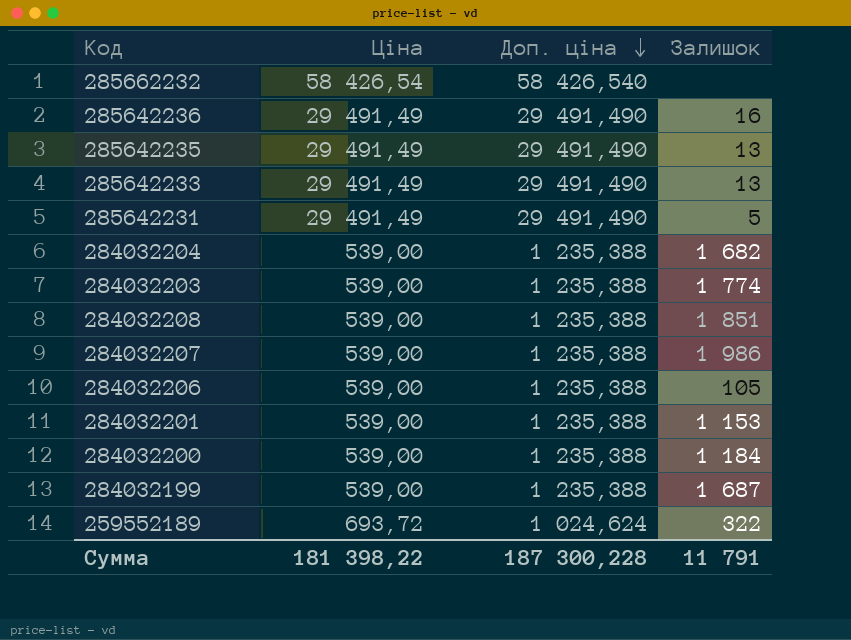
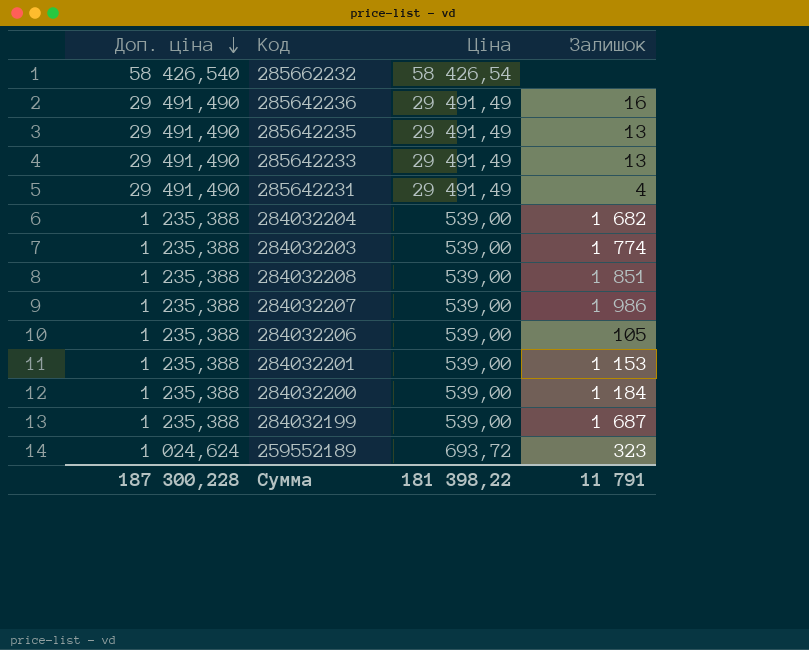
column Доп. ціна | position: 3 -> 1
285642231 | Залишок: 5 -> 4
259552189 | Залишок: 322 -> 323

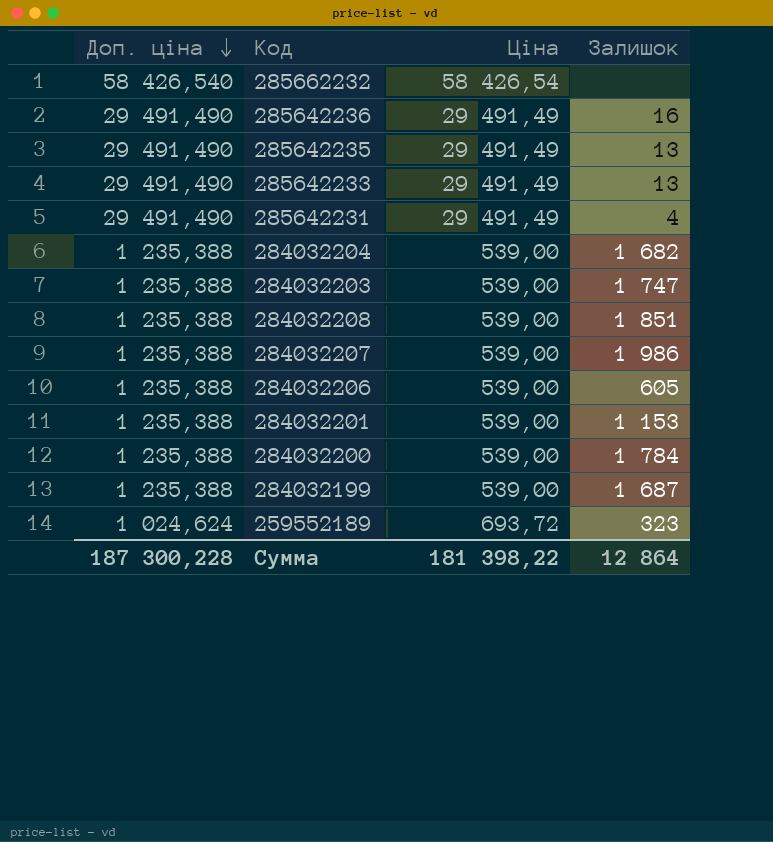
284032203 | Залишок: 1 774 -> 1 747
284032206 | Залишок: 105 -> 605
284032200 | Залишок: 1 184 -> 1 784
Сумма | Залишок: 11 791 -> 12 864

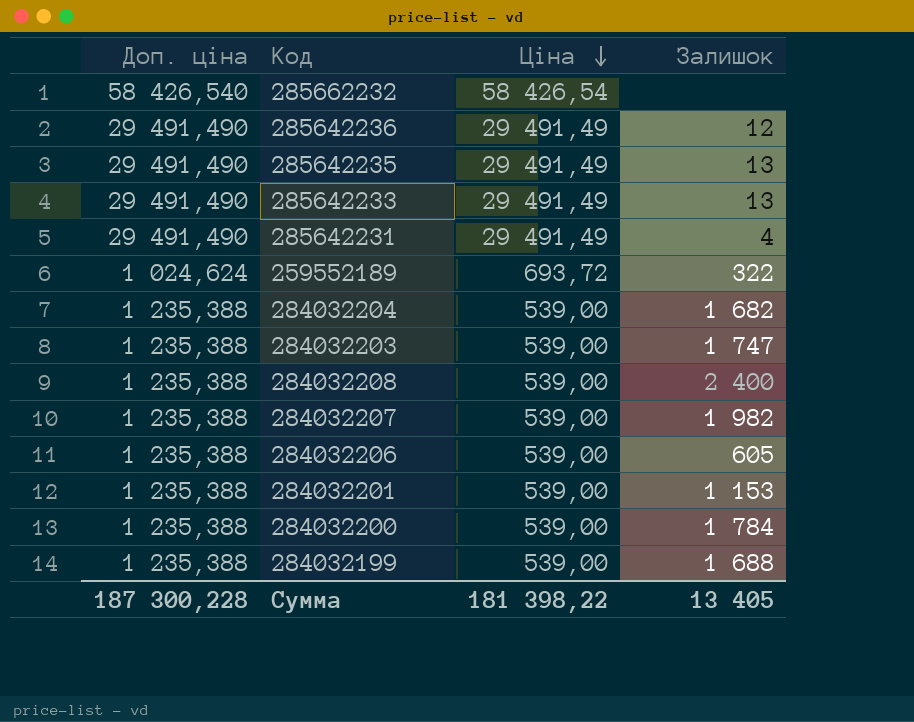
row order: Доп. ціна descending -> Ціна descending
285642236 | Залишок: 16 -> 12
259552189 | Залишок: 323 -> 322
284032208 | Залишок: 1 851 -> 2 400
284032207 | Залишок: 1 986 -> 1 982
284032199 | Залишок: 1 687 -> 1 688
Сумма | Залишок: 12 864 -> 13 405

